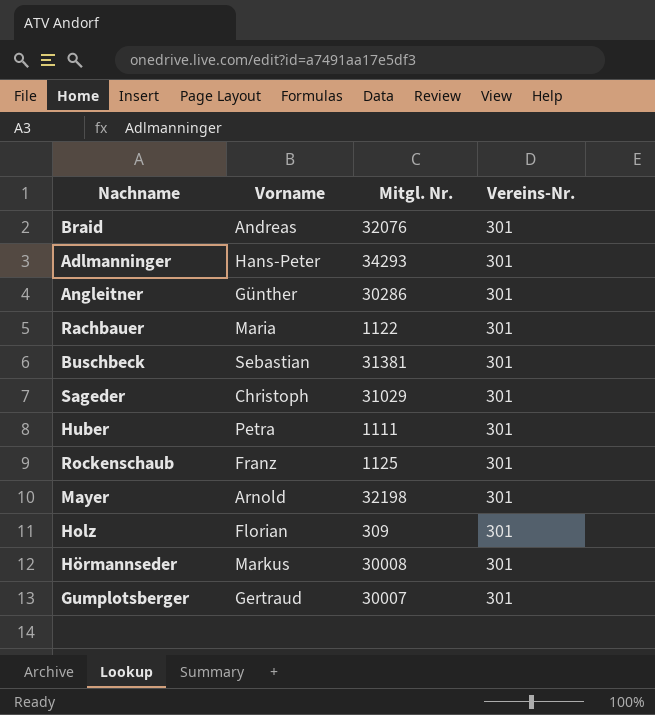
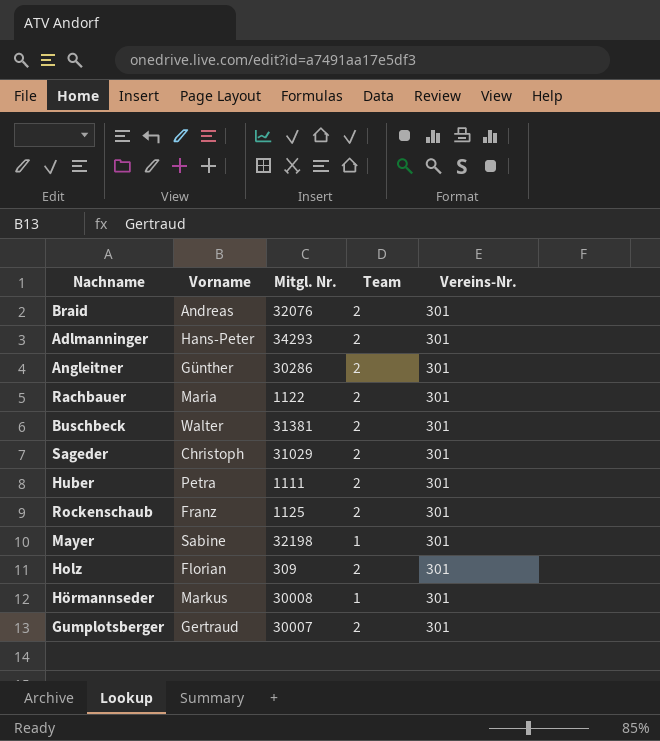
column Team | position: none -> 4
Buschbeck | Vorname: Sebastian -> Walter
Mayer | Vorname: Arnold -> Sabine

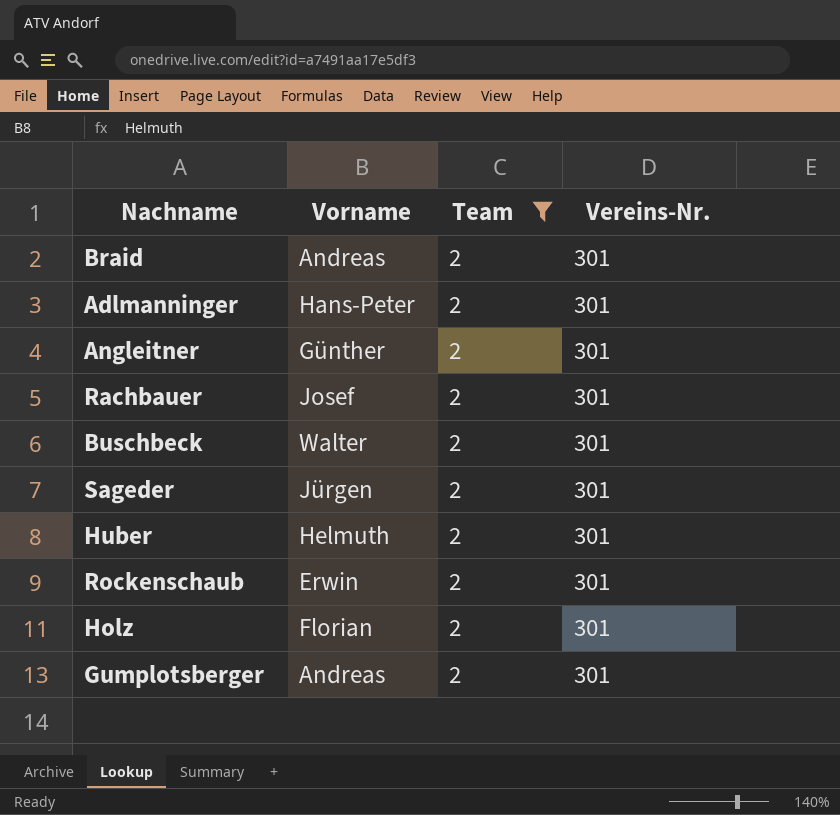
filter: none -> Team = 2
column Mitgl. Nr. | position: 3 -> none
Rachbauer | Vorname: Maria -> Josef
Sageder | Vorname: Christoph -> Jürgen
Huber | Vorname: Petra -> Helmuth
Rockenschaub | Vorname: Franz -> Erwin
Gumplotsberger | Vorname: Gertraud -> Andreas

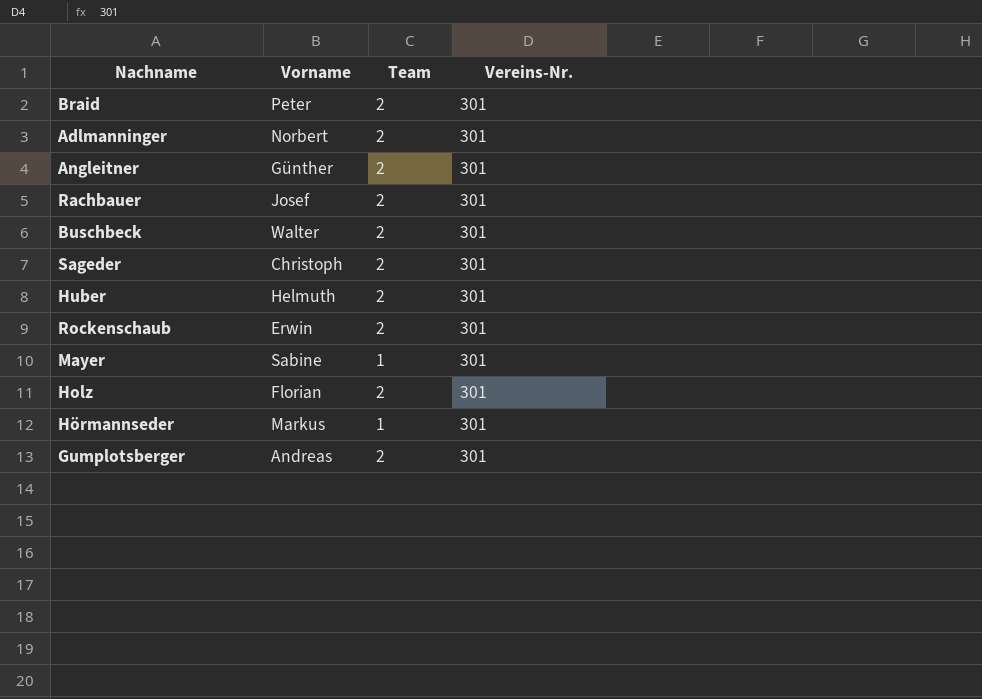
filter: Team = 2 -> none
Braid | Vorname: Andreas -> Peter
Adlmanninger | Vorname: Hans-Peter -> Norbert
Sageder | Vorname: Jürgen -> Christoph

